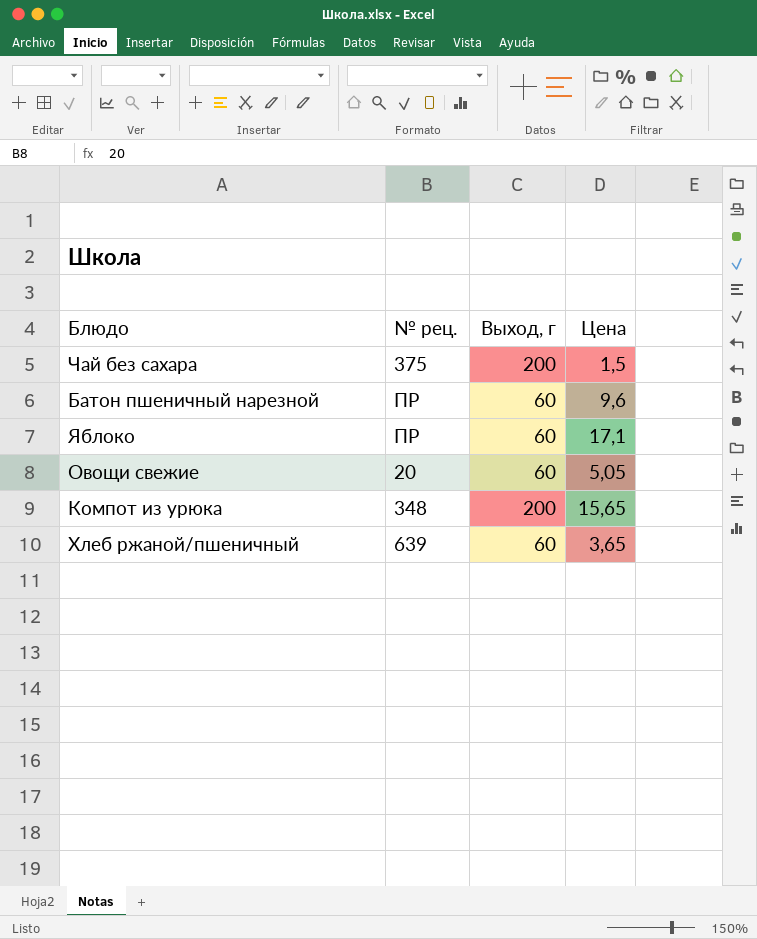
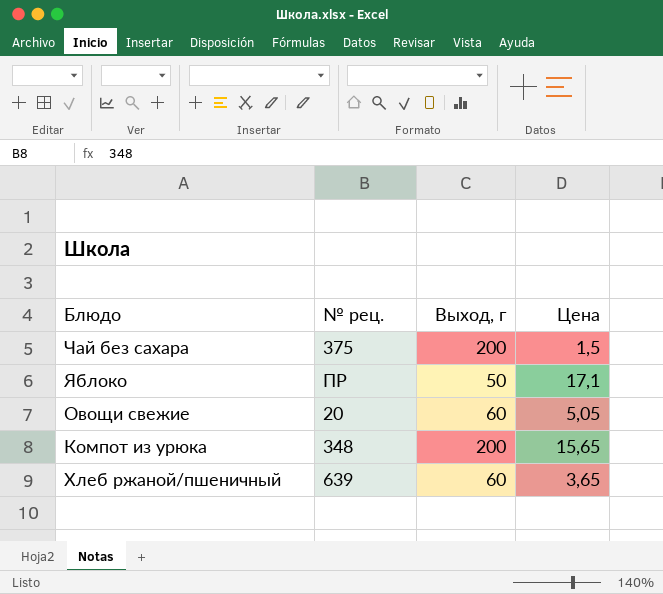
row Батон пшеничный нарезной: ПР | 60 | 9,6 -> none
Яблоко | Выход, г: 60 -> 50

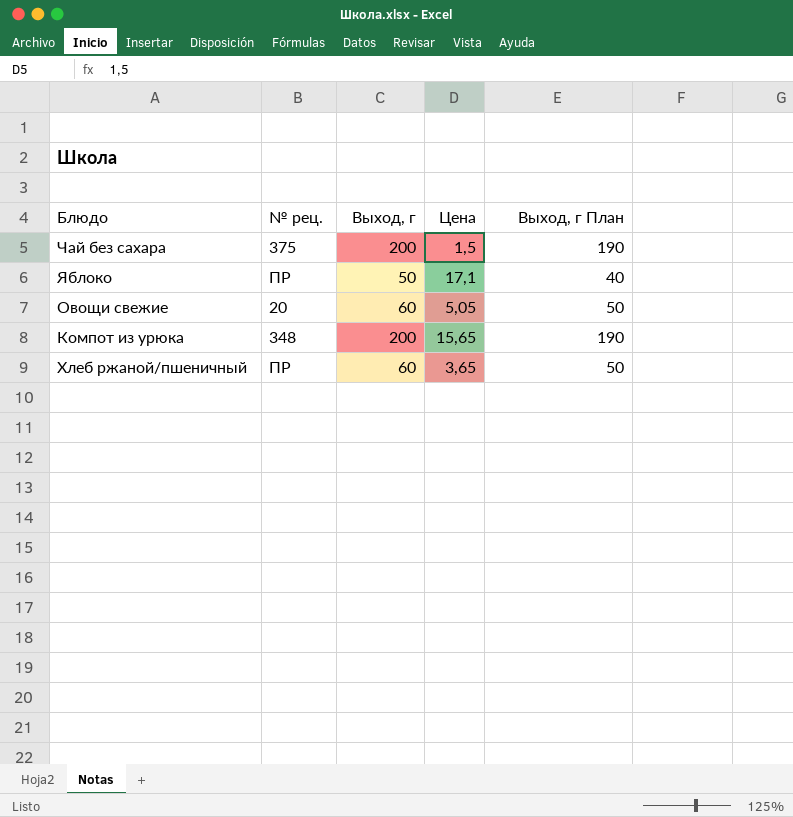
column Выход, г План | formula: none -> [Выход, г] - 10
Хлеб ржаной/пшеничный | № рец.: 639 -> ПР

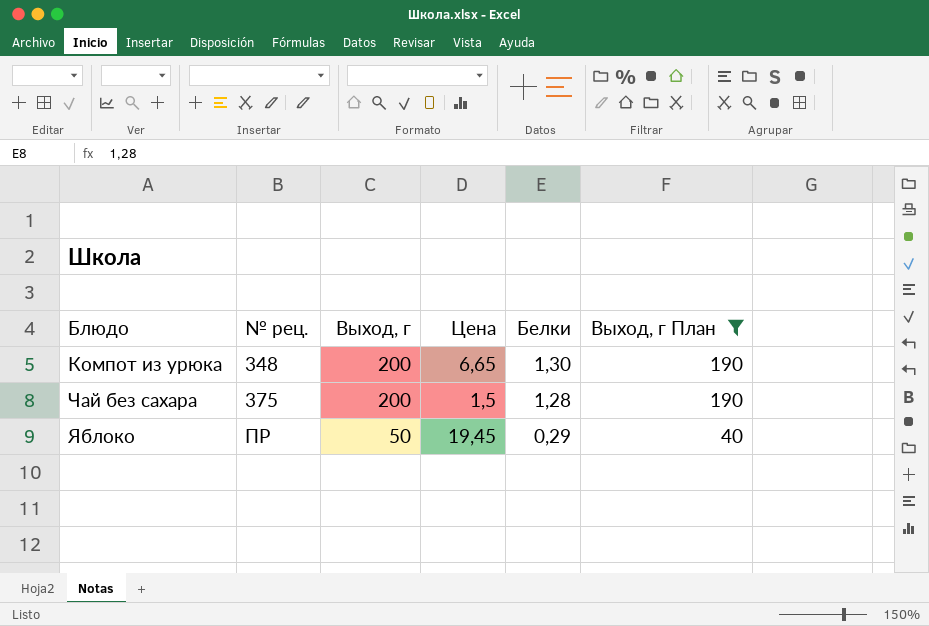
filter: none -> Выход, г План != 50
row order: none -> Блюдо ascending
column Белки | position: none -> 5
Компот из урюка | Цена: 15,65 -> 6,65
Яблоко | Цена: 17,1 -> 19,45

